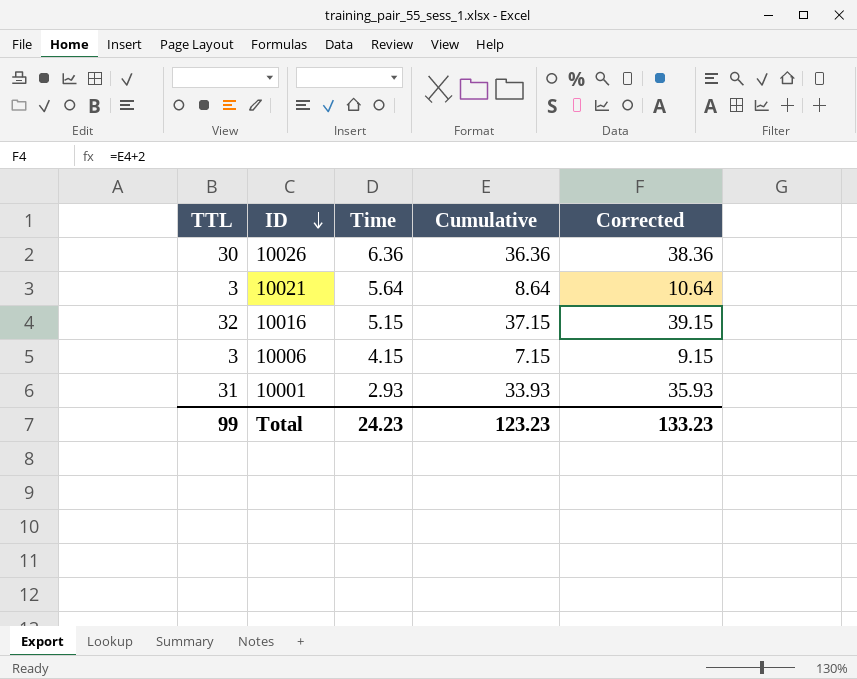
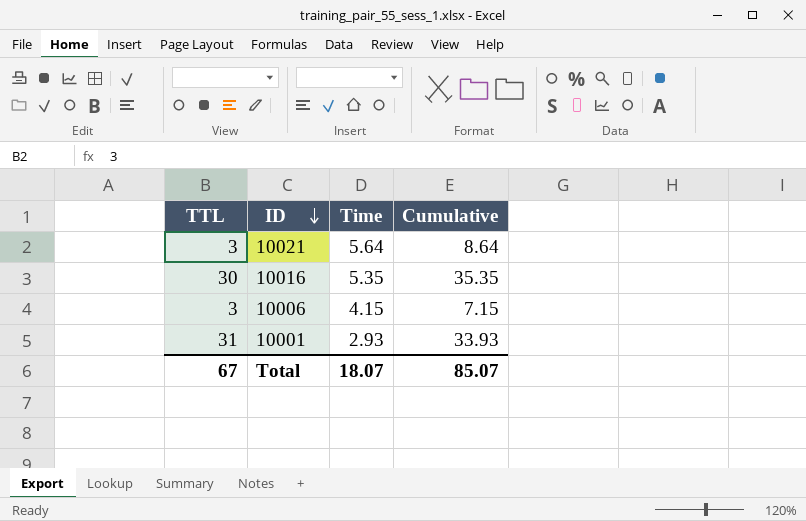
column Corrected | formula: [Cumulative] + 2 -> none
row 10026: 30 | 6.36 | 36.36 | 38.36 -> none
10016 | TTL: 32 -> 30
10016 | Time: 5.15 -> 5.35
10016 | Cumulative: 37.15 -> 35.35
Total | TTL: 99 -> 67
Total | Time: 24.23 -> 18.07
Total | Cumulative: 123.23 -> 85.07

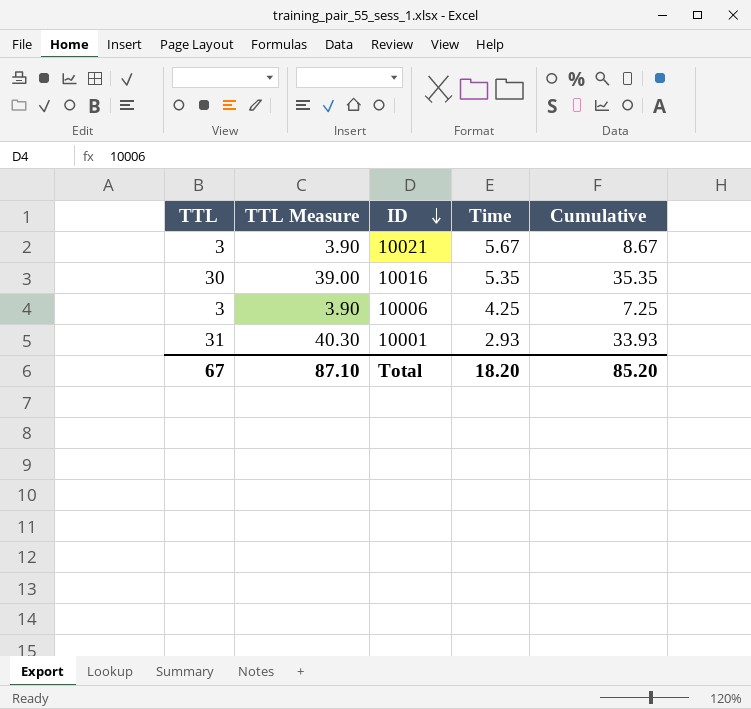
column TTL Measure | formula: none -> [TTL] * 1.3
10021 | Time: 5.64 -> 5.67
10021 | Cumulative: 8.64 -> 8.67
10006 | Time: 4.15 -> 4.25
10006 | Cumulative: 7.15 -> 7.25
Total | Time: 18.07 -> 18.20
Total | Cumulative: 85.07 -> 85.20

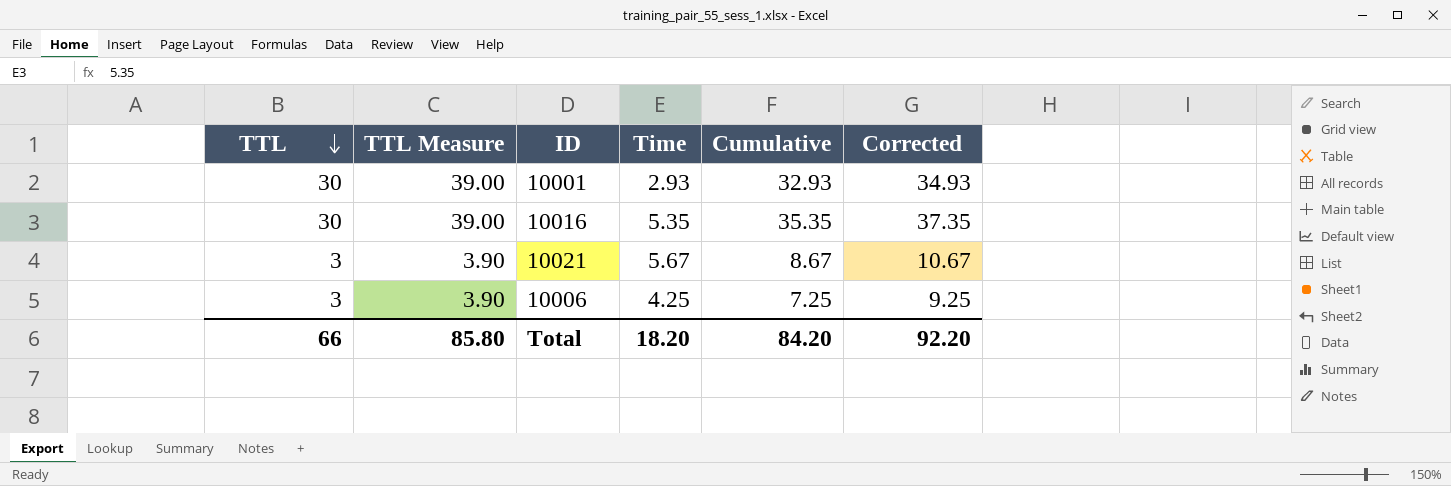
row order: ID descending -> TTL descending
column Corrected | formula: none -> [Cumulative] + 2
10001 | TTL: 31 -> 30
10001 | TTL Measure: 40.30 -> 39.00
10001 | Cumulative: 33.93 -> 32.93
Total | TTL: 67 -> 66
Total | TTL Measure: 87.10 -> 85.80
Total | Cumulative: 85.20 -> 84.20

